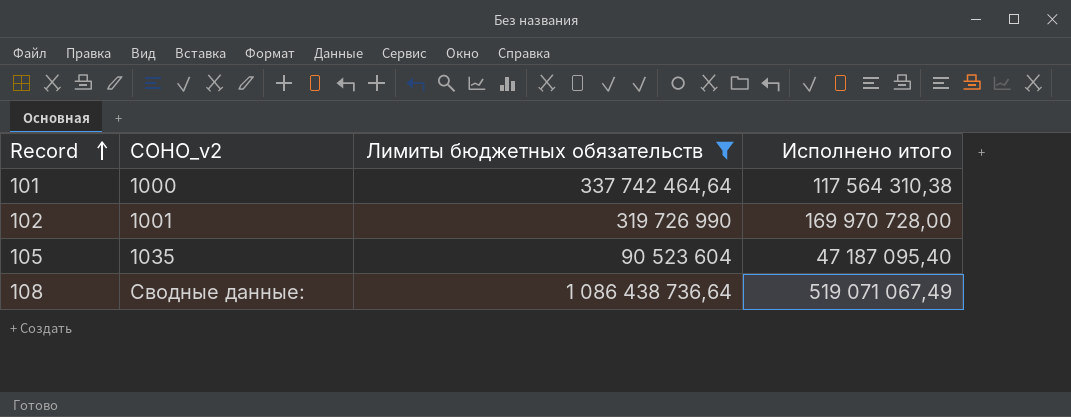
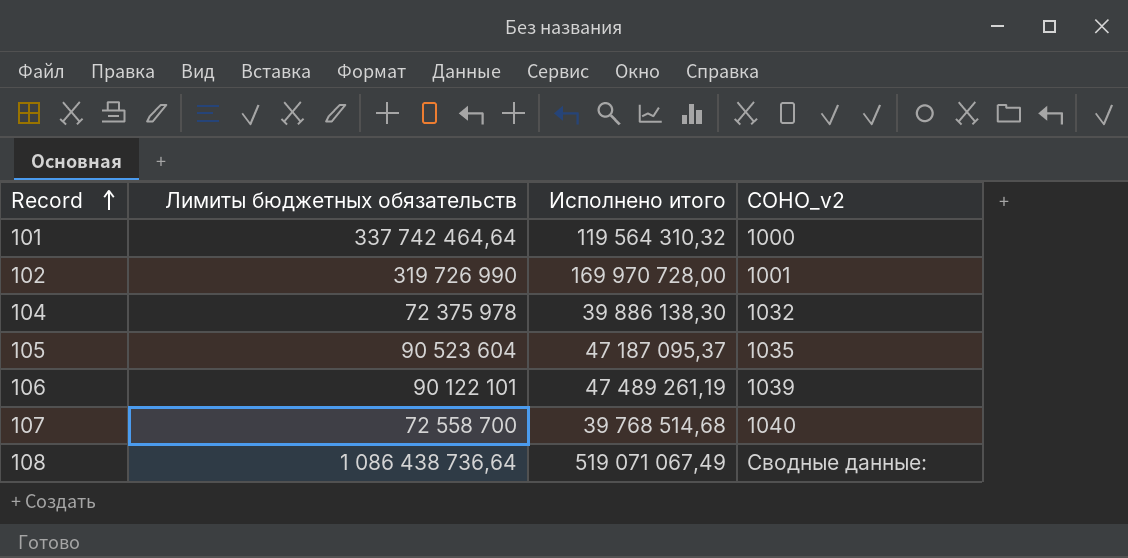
filter: Лимиты бюджетных обязательств >= 90 523 604 -> none
column СОНО_v2 | position: 2 -> 4
101 | Исполнено итого: 117 564 310,38 -> 119 564 310,32
105 | Исполнено итого: 47 187 095,40 -> 47 187 095,37

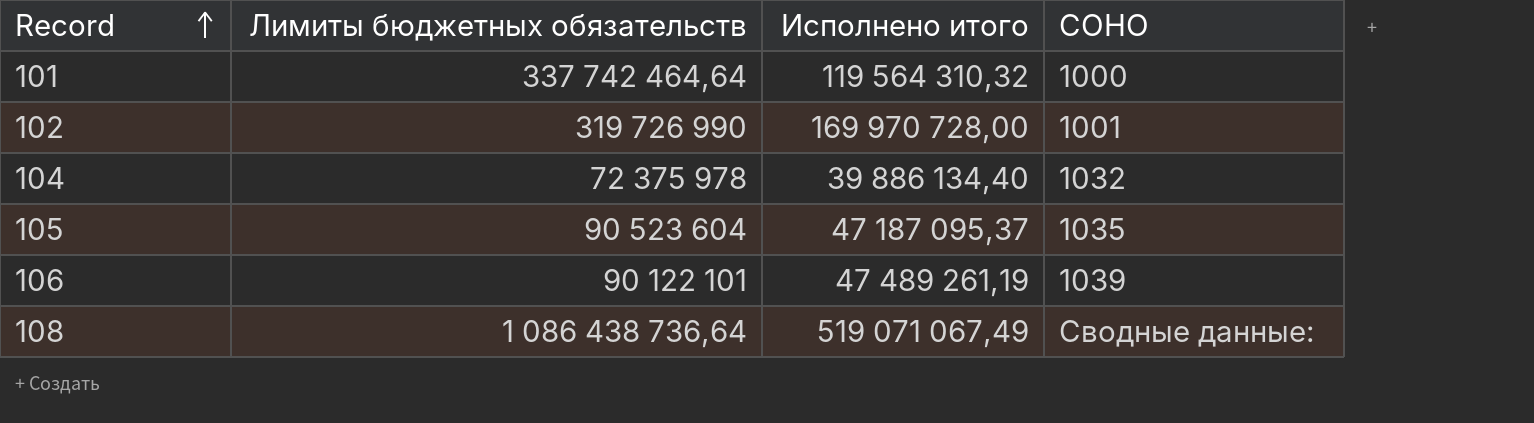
column name: СОНО_v2 -> СОНО
row 107: 72 558 700 | 39 768 514,68 | 1040 -> none
104 | Исполнено итого: 39 886 138,30 -> 39 886 134,40

